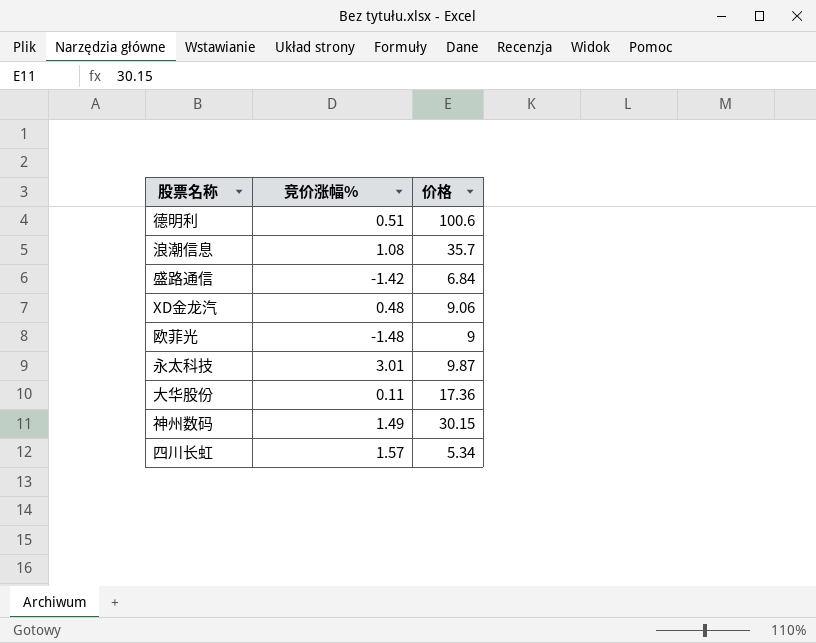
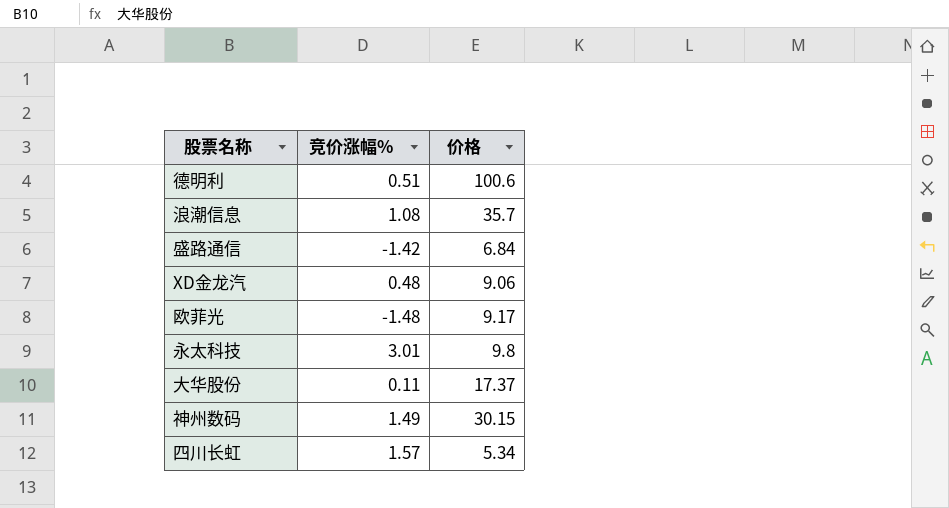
欧菲光 | 价格: 9 -> 9.17
永太科技 | 价格: 9.87 -> 9.8
大华股份 | 价格: 17.36 -> 17.37

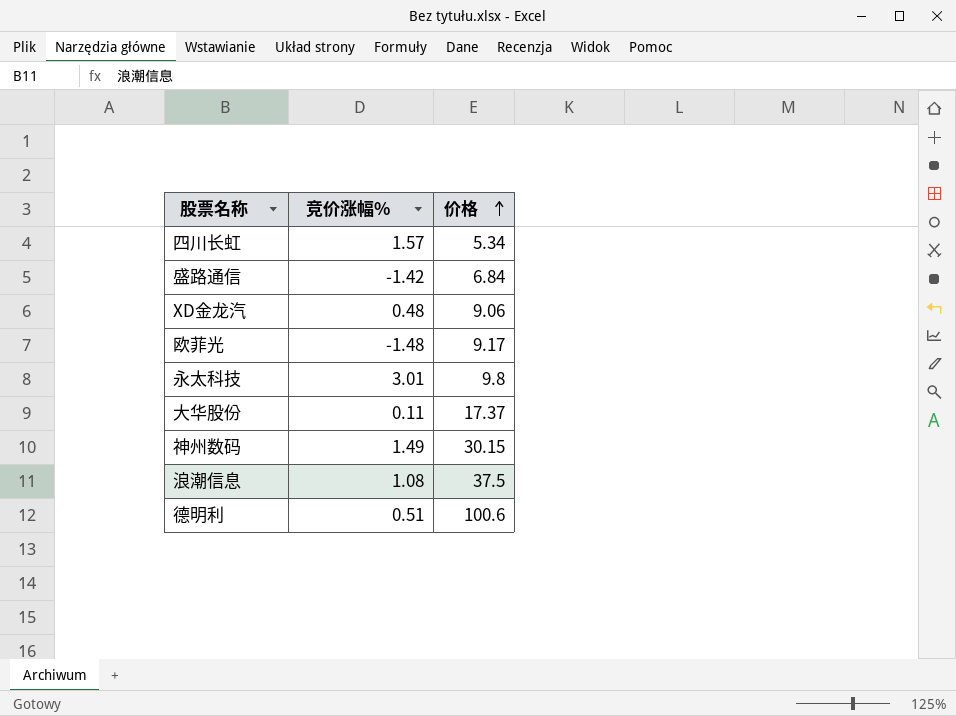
row order: none -> 价格 ascending
浪潮信息 | 价格: 35.7 -> 37.5

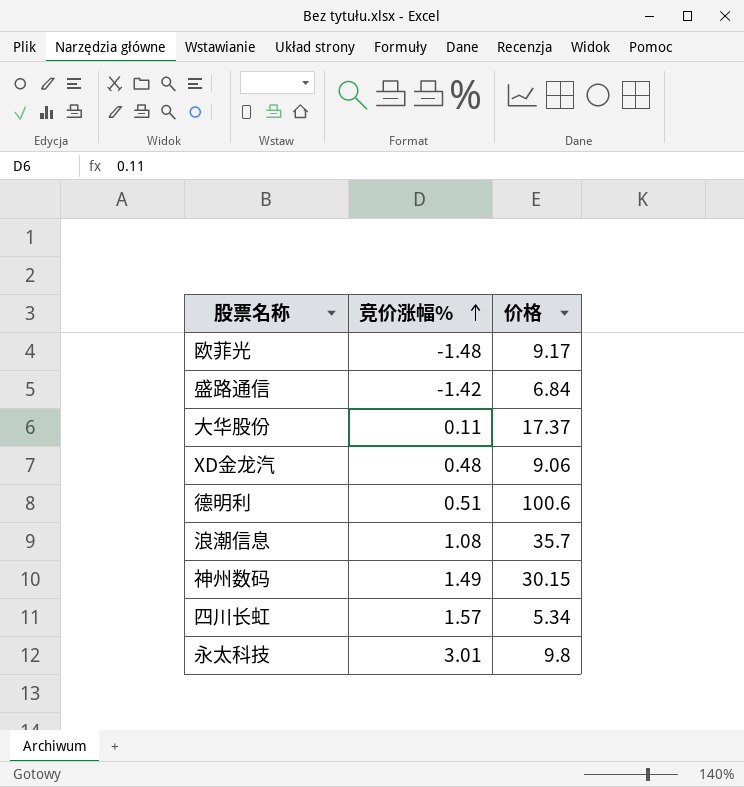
row order: 价格 ascending -> 竞价涨幅% ascending
浪潮信息 | 价格: 37.5 -> 35.7

